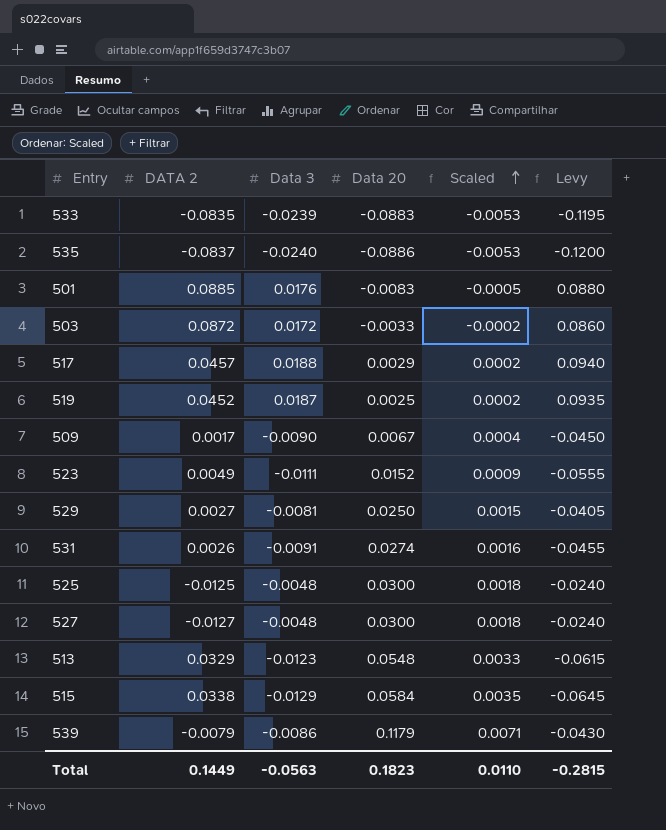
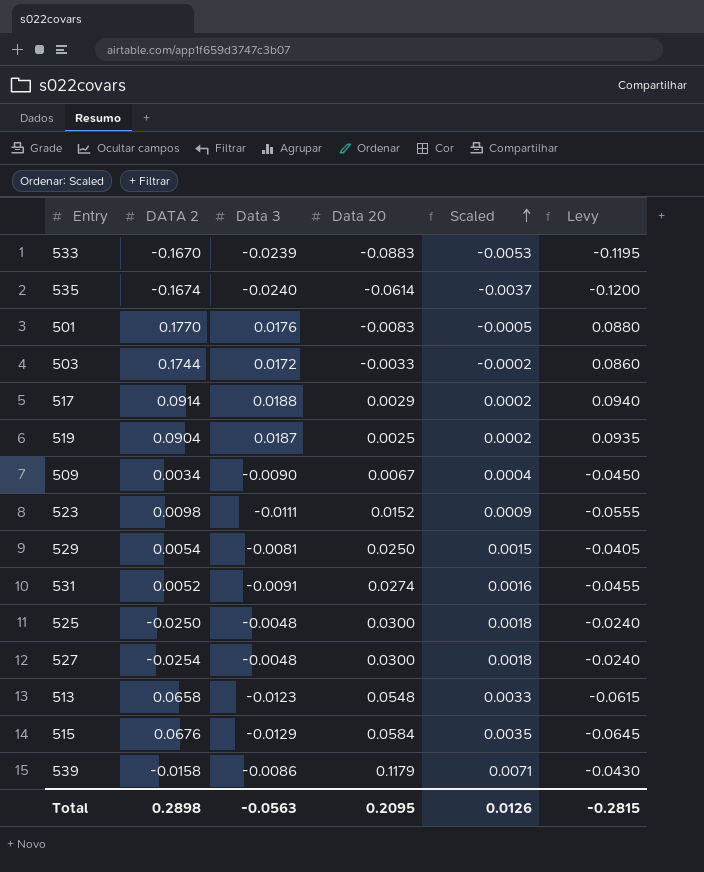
533 | DATA 2: -0.0835 -> -0.1670
535 | DATA 2: -0.0837 -> -0.1674
535 | Data 20: -0.0886 -> -0.0614
535 | Scaled: -0.0053 -> -0.0037
501 | DATA 2: 0.0885 -> 0.1770
503 | DATA 2: 0.0872 -> 0.1744
517 | DATA 2: 0.0457 -> 0.0914
519 | DATA 2: 0.0452 -> 0.0904
509 | DATA 2: 0.0017 -> 0.0034
523 | DATA 2: 0.0049 -> 0.0098
529 | DATA 2: 0.0027 -> 0.0054
531 | DATA 2: 0.0026 -> 0.0052
525 | DATA 2: -0.0125 -> -0.0250
527 | DATA 2: -0.0127 -> -0.0254
513 | DATA 2: 0.0329 -> 0.0658
515 | DATA 2: 0.0338 -> 0.0676
539 | DATA 2: -0.0079 -> -0.0158
Total | DATA 2: 0.1449 -> 0.2898
Total | Data 20: 0.1823 -> 0.2095
Total | Scaled: 0.0110 -> 0.0126

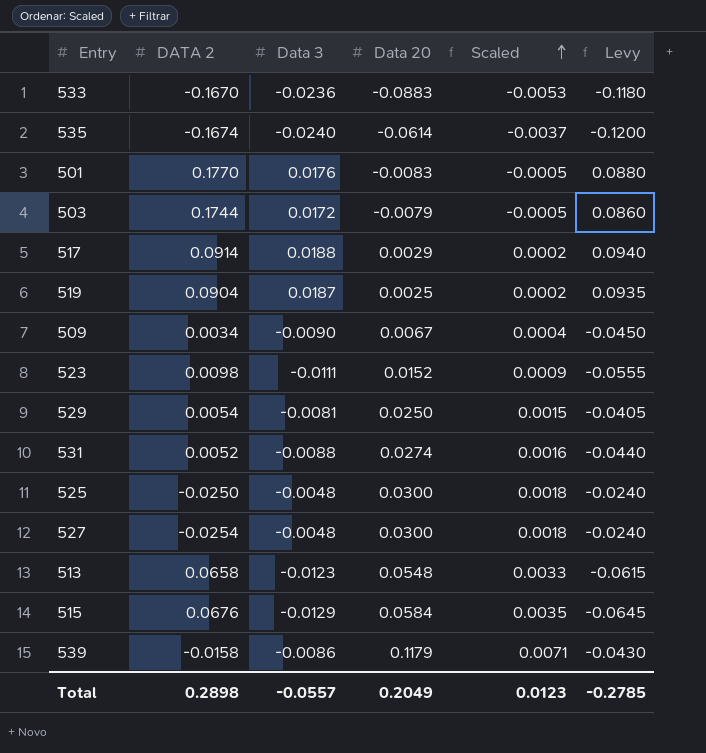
533 | Data 3: -0.0239 -> -0.0236
533 | Levy: -0.1195 -> -0.1180
503 | Data 20: -0.0033 -> -0.0079
503 | Scaled: -0.0002 -> -0.0005
531 | Data 3: -0.0091 -> -0.0088
531 | Levy: -0.0455 -> -0.0440
Total | Data 3: -0.0563 -> -0.0557
Total | Data 20: 0.2095 -> 0.2049
Total | Scaled: 0.0126 -> 0.0123
Total | Levy: -0.2815 -> -0.2785

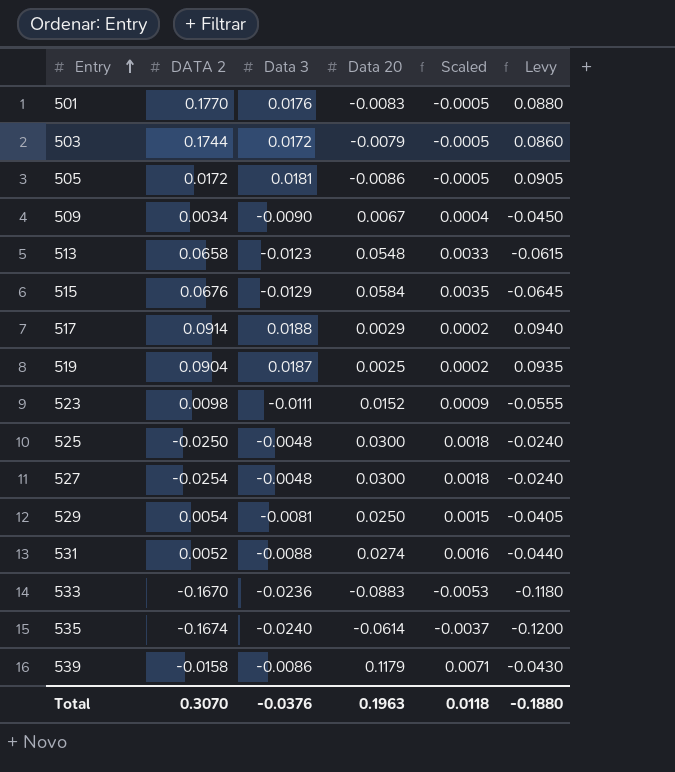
row order: Scaled ascending -> Entry ascending
row 505: none -> 0.0172 | 0.0181 | -0.0086 | -0.0005 | 0.0905
Total | DATA 2: 0.2898 -> 0.3070
Total | Data 3: -0.0557 -> -0.0376
Total | Data 20: 0.2049 -> 0.1963
Total | Scaled: 0.0123 -> 0.0118
Total | Levy: -0.2785 -> -0.1880

